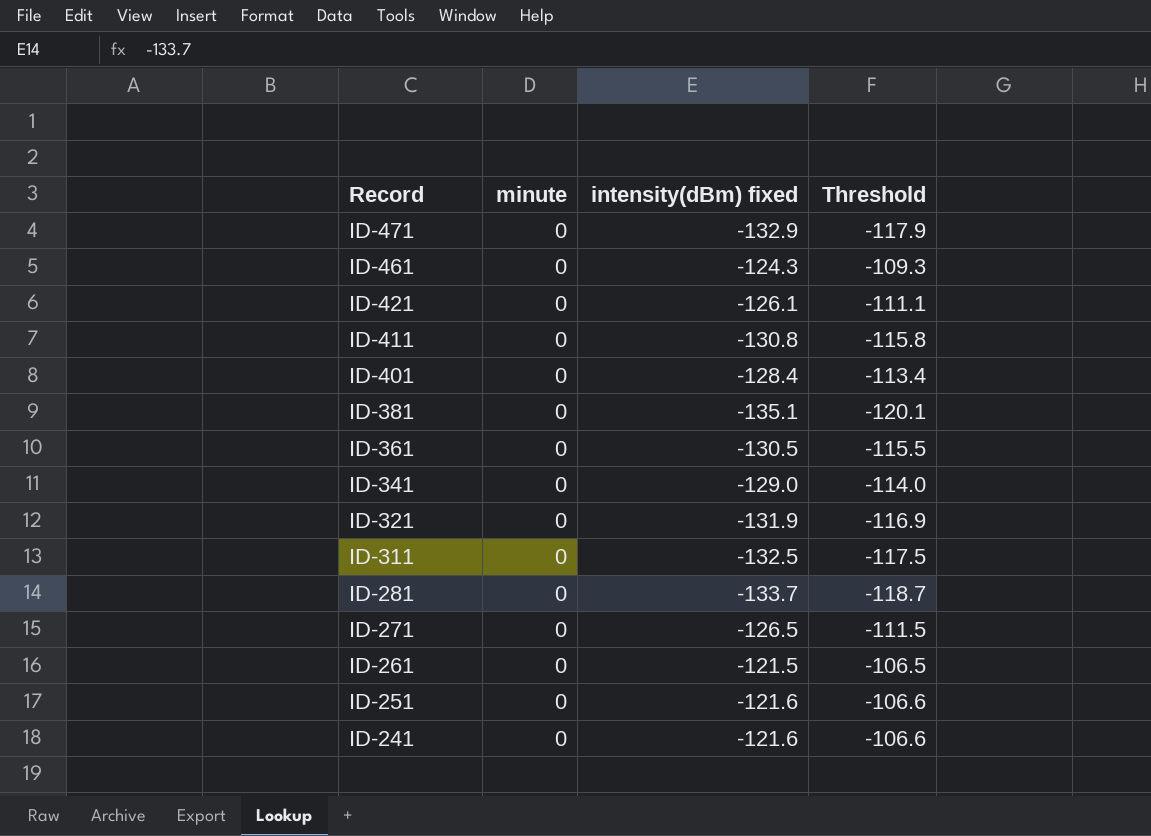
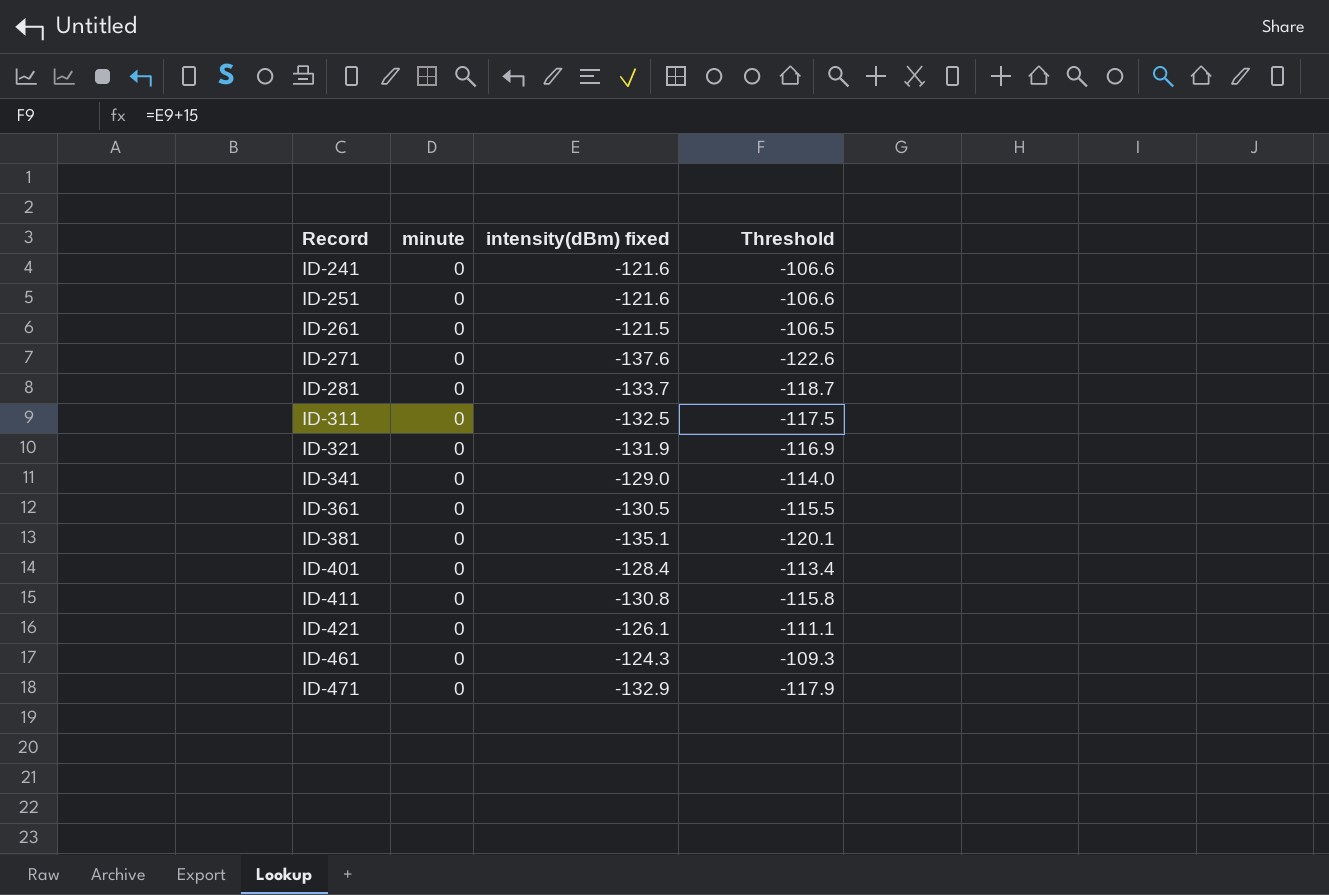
row order: Record descending -> Record ascending
ID-271 | intensity(dBm) fixed: -126.5 -> -137.6
ID-271 | Threshold: -111.5 -> -122.6

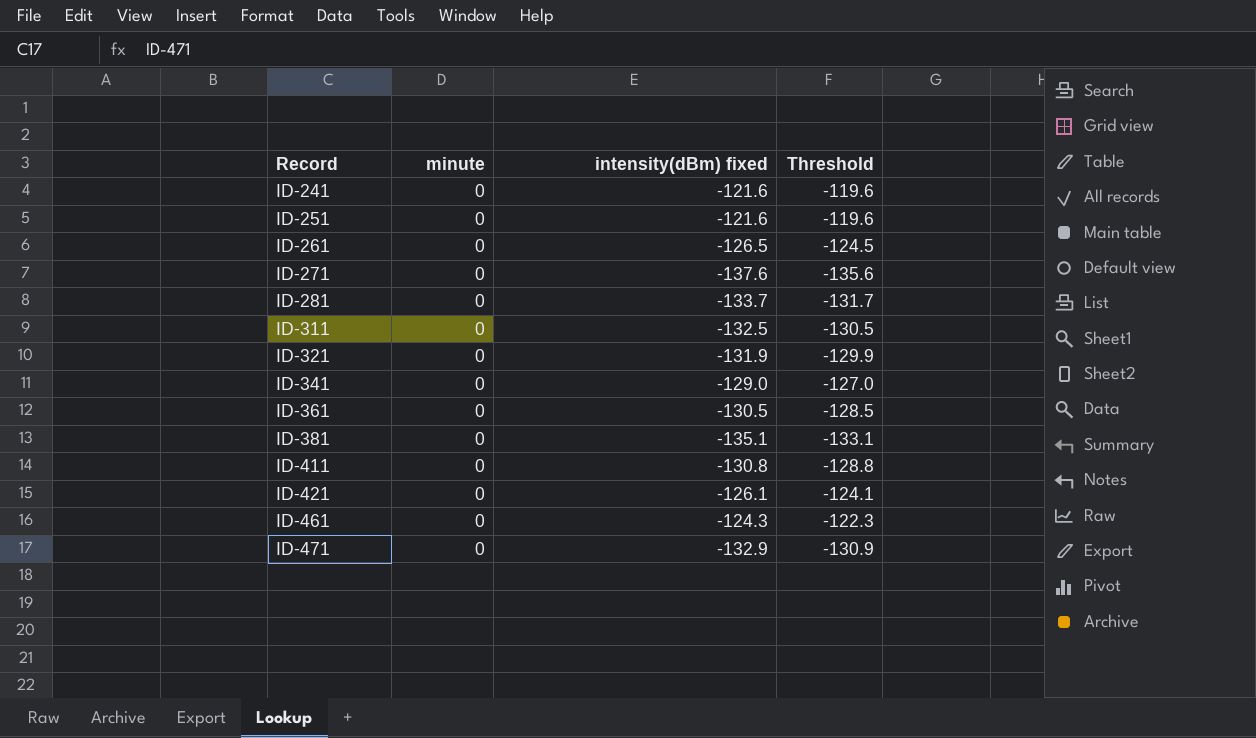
column Threshold | formula: [intensity(dBm) fixed] + 15 -> [intensity(dBm) fixed] + 2
row ID-401: 0 | -128.4 | -113.4 -> none
ID-261 | intensity(dBm) fixed: -121.5 -> -126.5

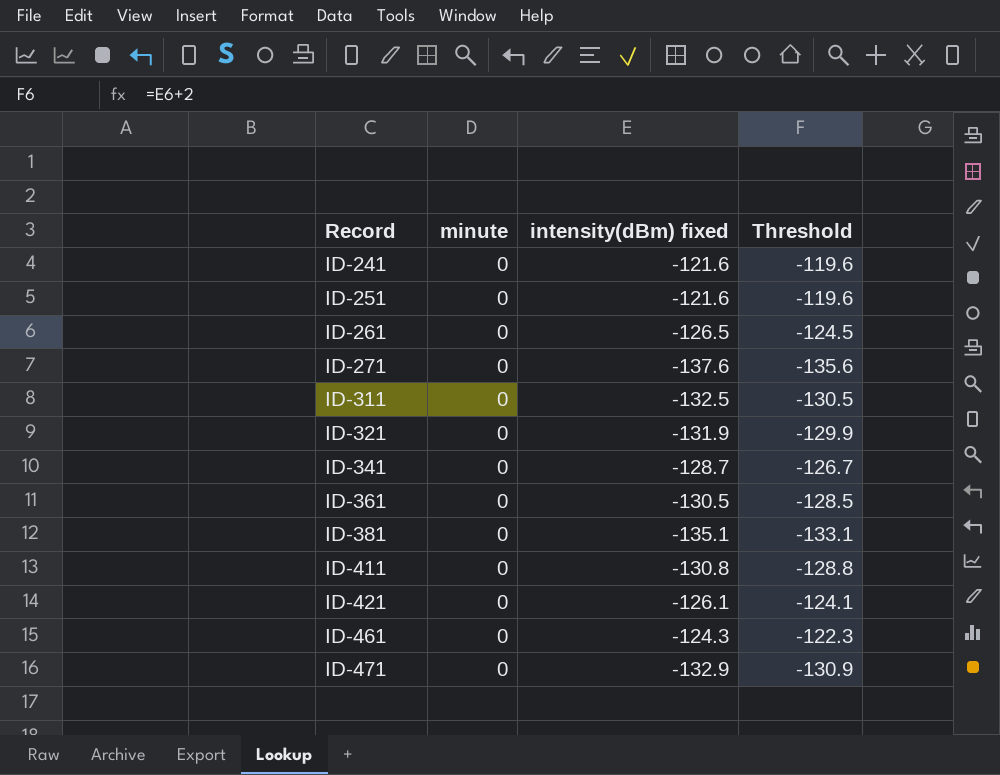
row ID-281: 0 | -133.7 | -131.7 -> none
ID-341 | intensity(dBm) fixed: -129.0 -> -128.7
ID-341 | Threshold: -127.0 -> -126.7

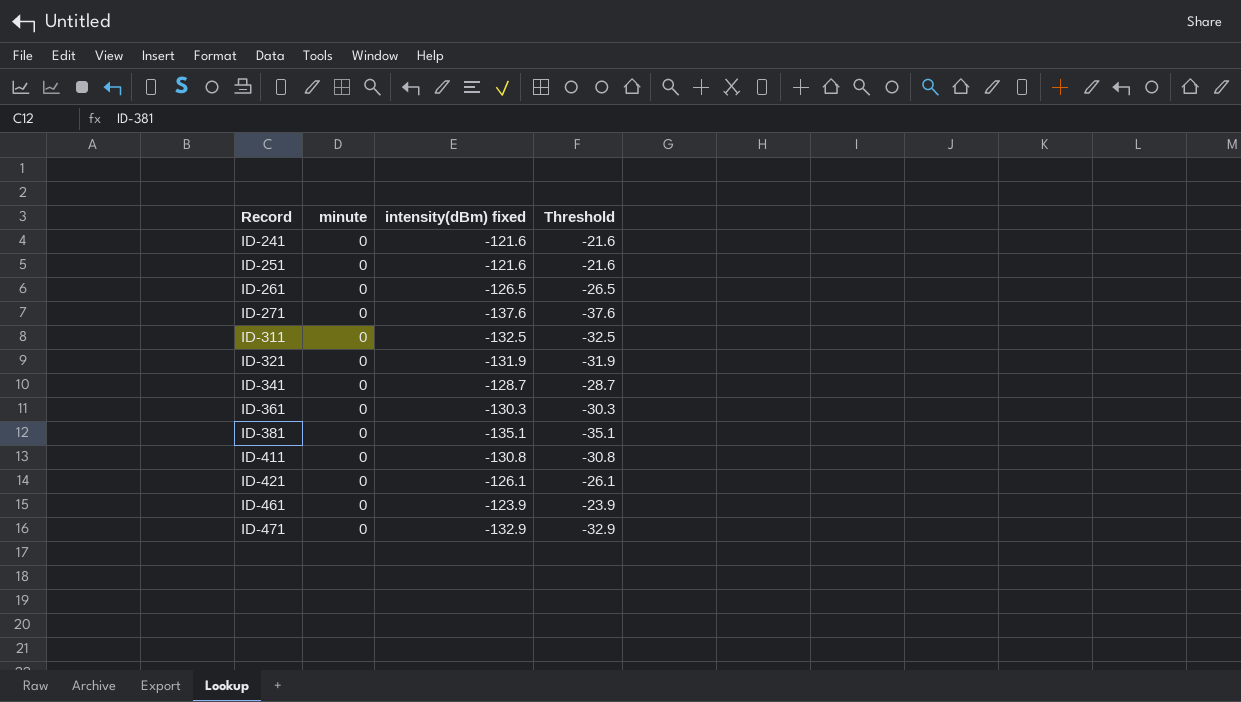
column Threshold | formula: [intensity(dBm) fixed] + 2 -> [intensity(dBm) fixed] + 100
ID-361 | intensity(dBm) fixed: -130.5 -> -130.3
ID-461 | intensity(dBm) fixed: -124.3 -> -123.9

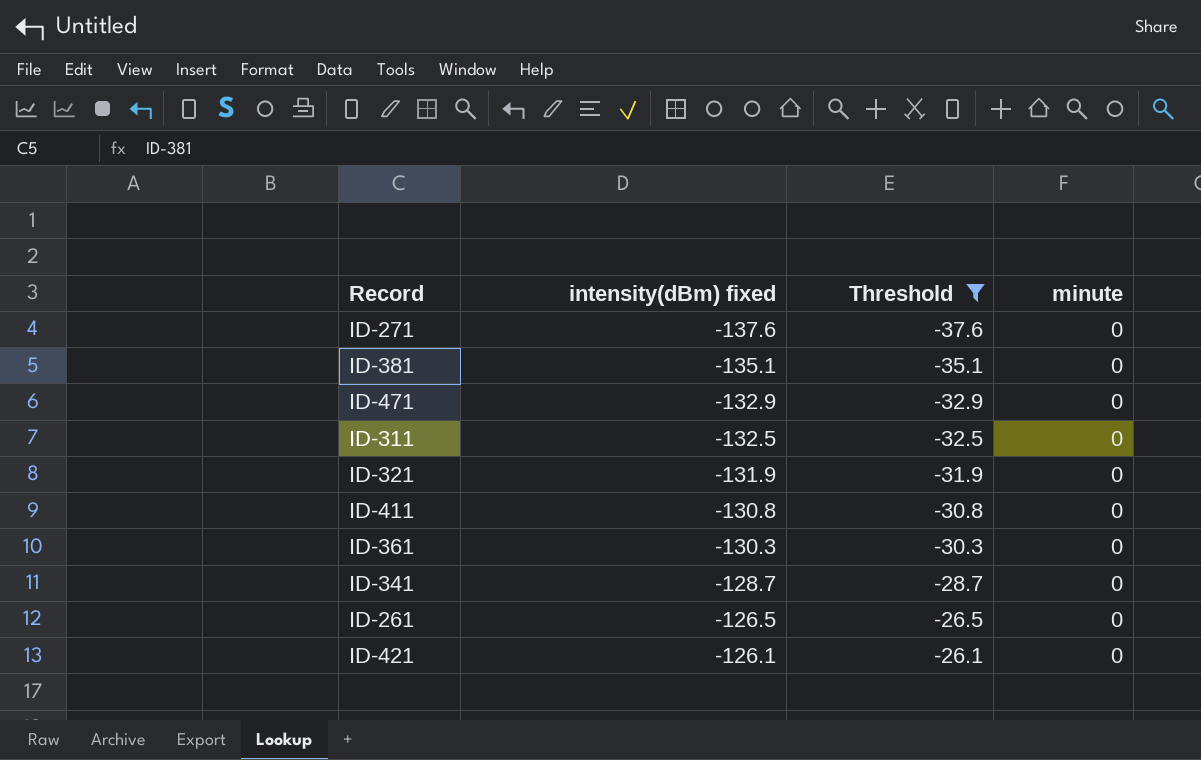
filter: none -> Threshold <= -26.1
row order: Record ascending -> intensity(dBm) fixed ascending
column minute | position: 2 -> 4

